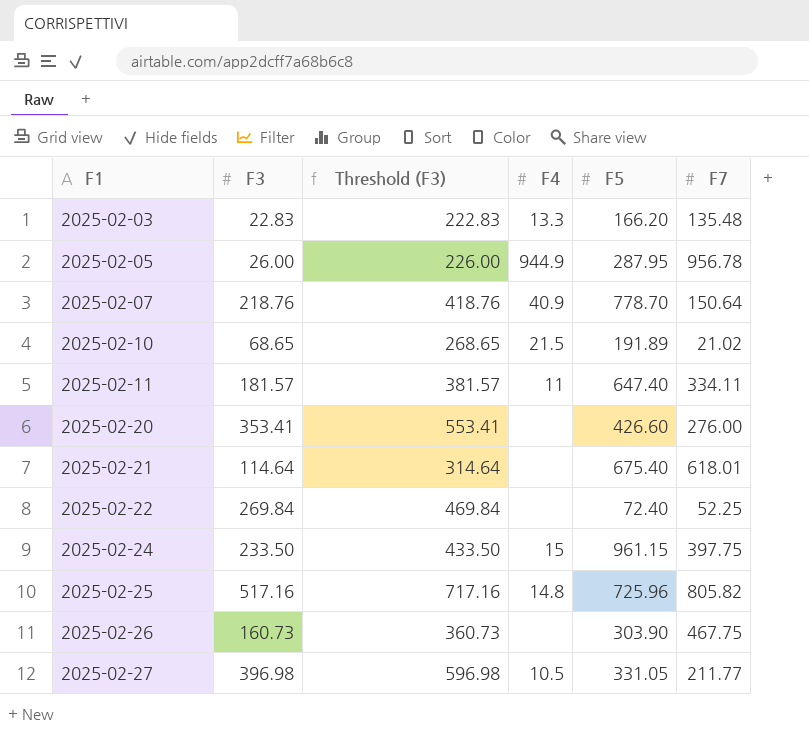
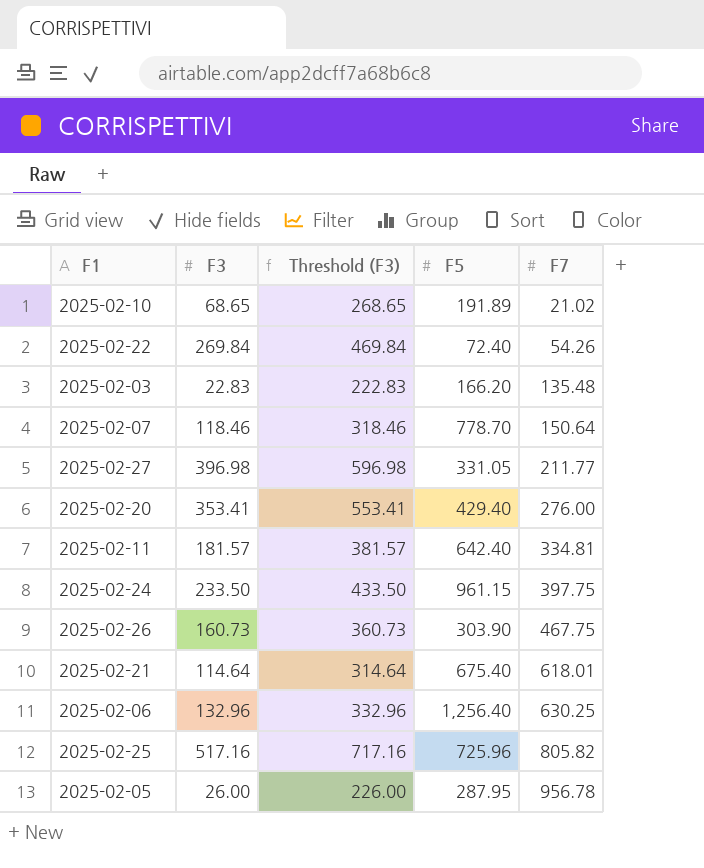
row order: F1 ascending -> F7 ascending
column F4 | position: 4 -> none
2025-02-22 | F7: 52.25 -> 54.26
2025-02-07 | F3: 218.76 -> 118.46
2025-02-07 | Threshold (F3): 418.76 -> 318.46
2025-02-20 | F5: 426.60 -> 429.40
2025-02-11 | F5: 647.40 -> 642.40
2025-02-11 | F7: 334.11 -> 334.81
row 2025-02-06: none -> 132.96 | 332.96 | 1,256.40 | 630.25

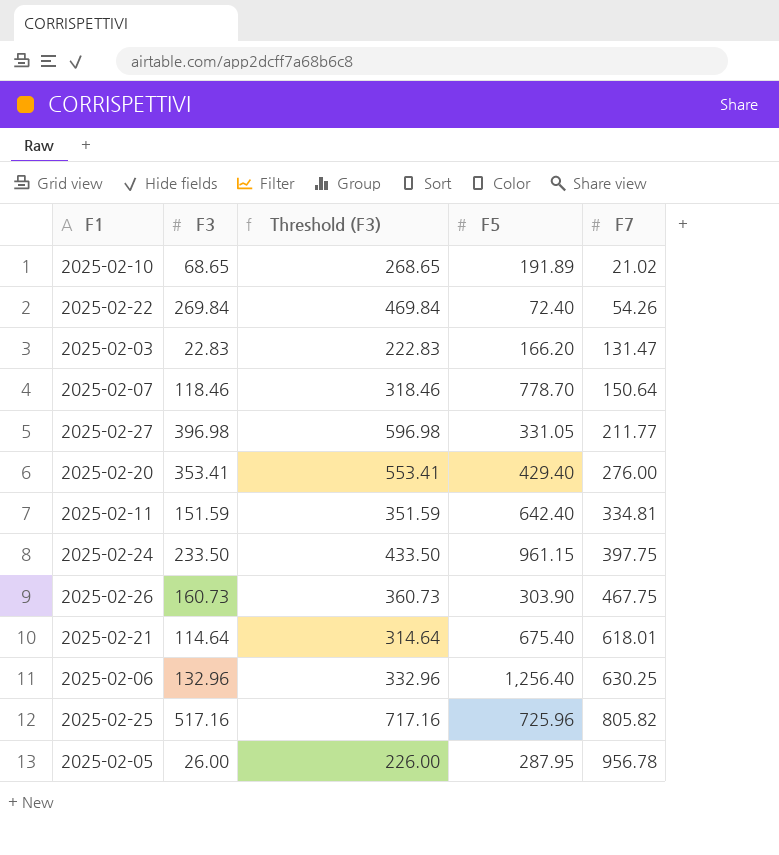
2025-02-03 | F7: 135.48 -> 131.47
2025-02-11 | F3: 181.57 -> 151.59
2025-02-11 | Threshold (F3): 381.57 -> 351.59

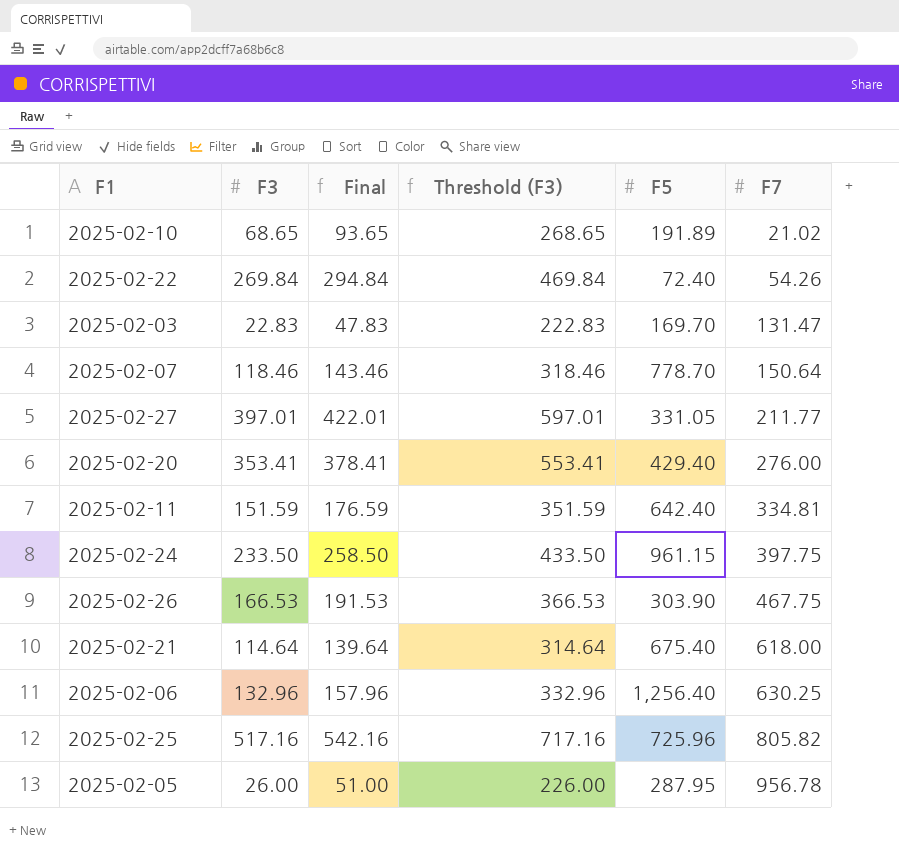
column Final | formula: none -> [F3] + 25
2025-02-03 | F5: 166.20 -> 169.70
2025-02-27 | F3: 396.98 -> 397.01
2025-02-27 | Threshold (F3): 596.98 -> 597.01
2025-02-26 | F3: 160.73 -> 166.53
2025-02-26 | Threshold (F3): 360.73 -> 366.53
2025-02-21 | F7: 618.01 -> 618.00

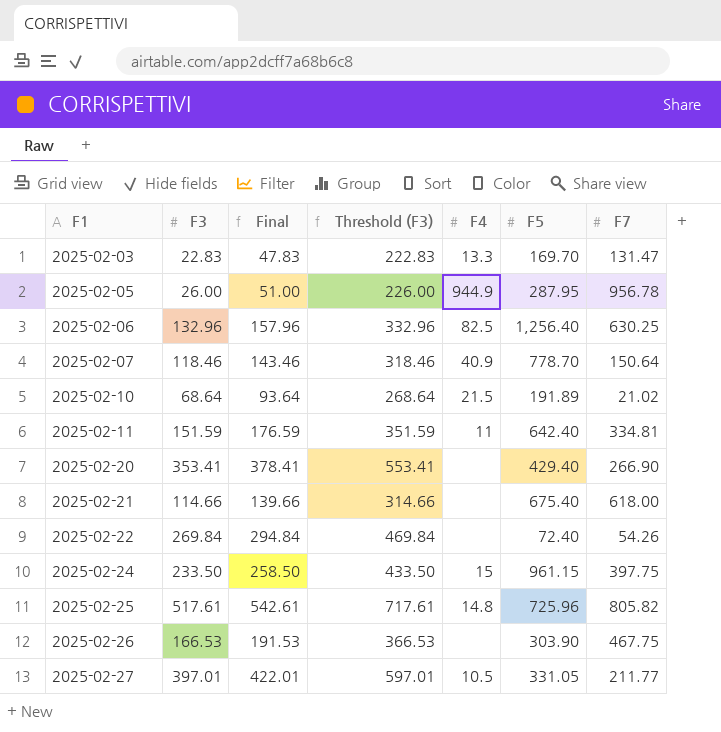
row order: F7 ascending -> F1 ascending
column F4 | position: none -> 5
2025-02-10 | F3: 68.65 -> 68.64
2025-02-10 | Final: 93.65 -> 93.64
2025-02-10 | Threshold (F3): 268.65 -> 268.64
2025-02-20 | F7: 276.00 -> 266.90
2025-02-21 | F3: 114.64 -> 114.66
2025-02-21 | Final: 139.64 -> 139.66
2025-02-21 | Threshold (F3): 314.64 -> 314.66
2025-02-25 | F3: 517.16 -> 517.61
2025-02-25 | Final: 542.16 -> 542.61
2025-02-25 | Threshold (F3): 717.16 -> 717.61

